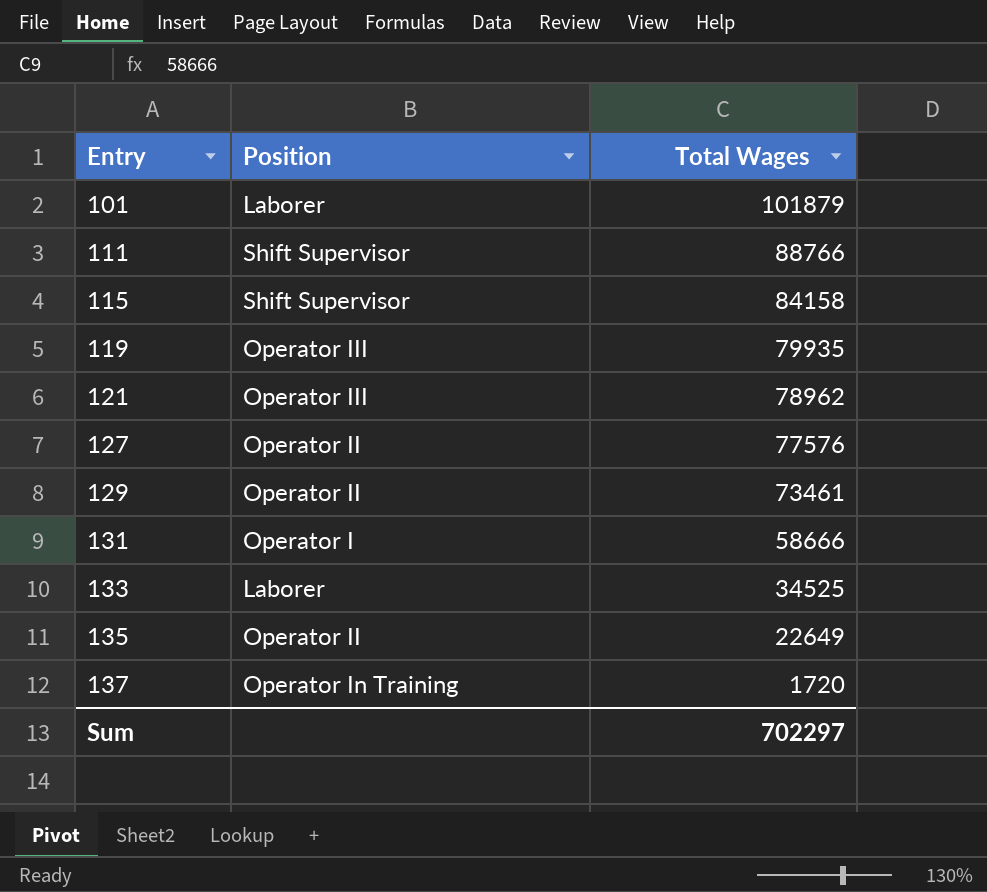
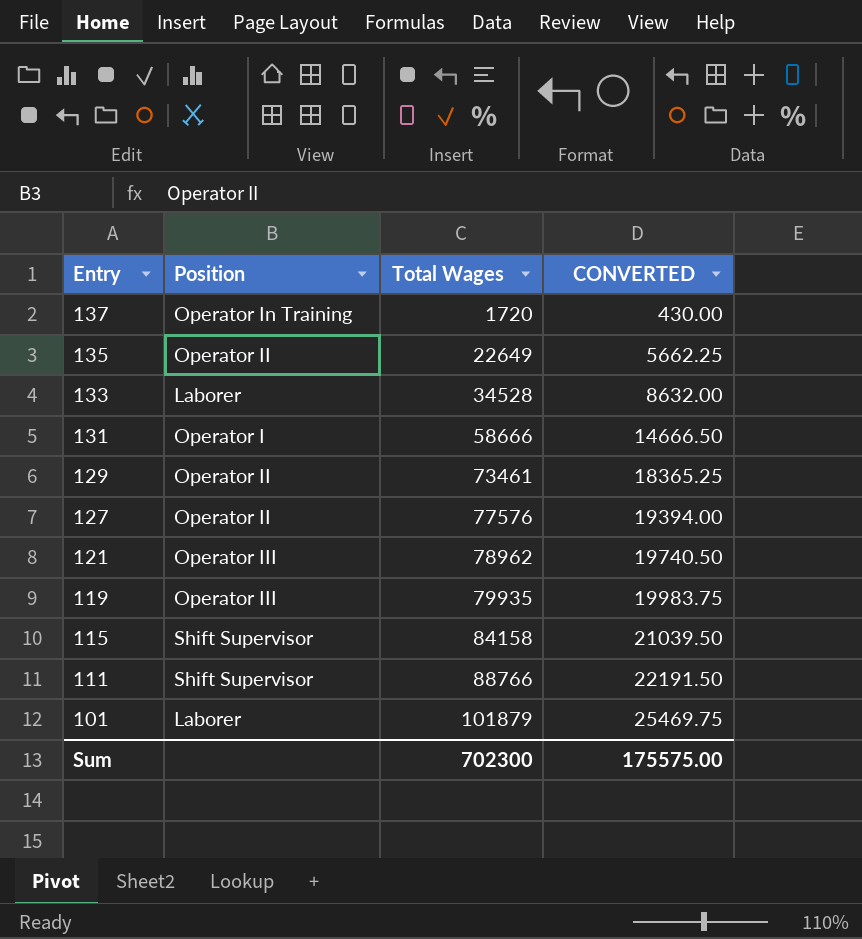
row order: Entry ascending -> Entry descending
column CONVERTED | formula: none -> [Total Wages] * 0.25
133 | Total Wages: 34525 -> 34528
Sum | Total Wages: 702297 -> 702300

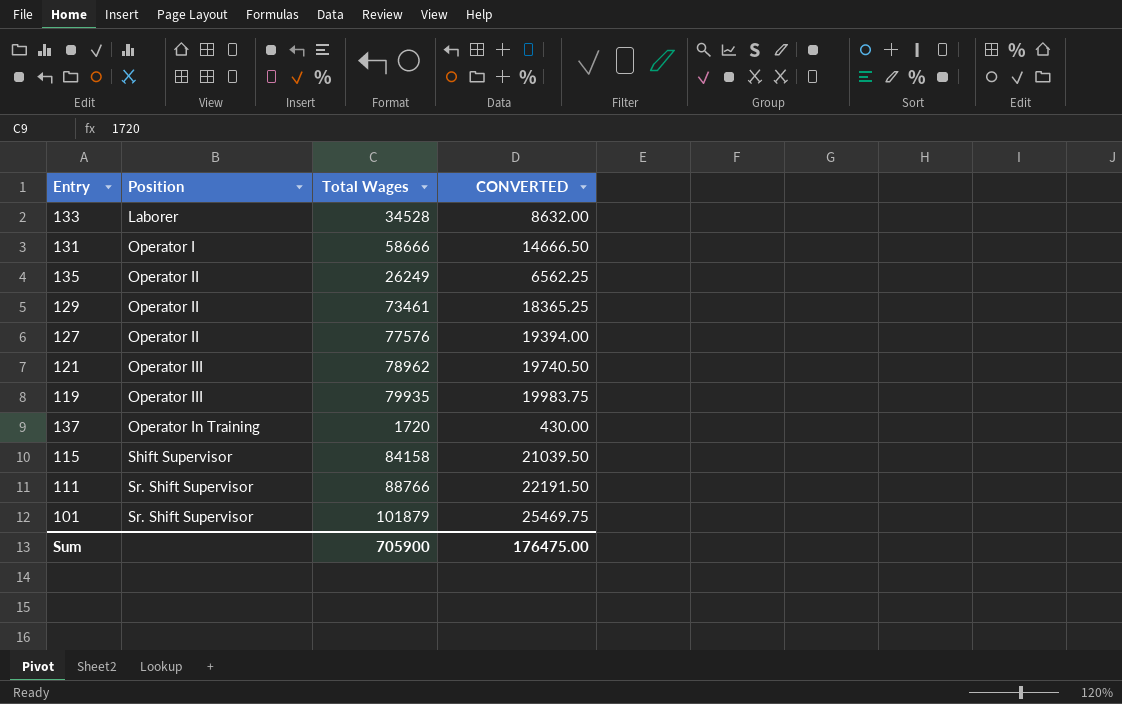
row order: Entry descending -> Position ascending
135 | Total Wages: 22649 -> 26249
135 | CONVERTED: 5662.25 -> 6562.25
111 | Position: Shift Supervisor -> Sr. Shift Supervisor
101 | Position: Laborer -> Sr. Shift Supervisor
Sum | Total Wages: 702300 -> 705900
Sum | CONVERTED: 175575.00 -> 176475.00

